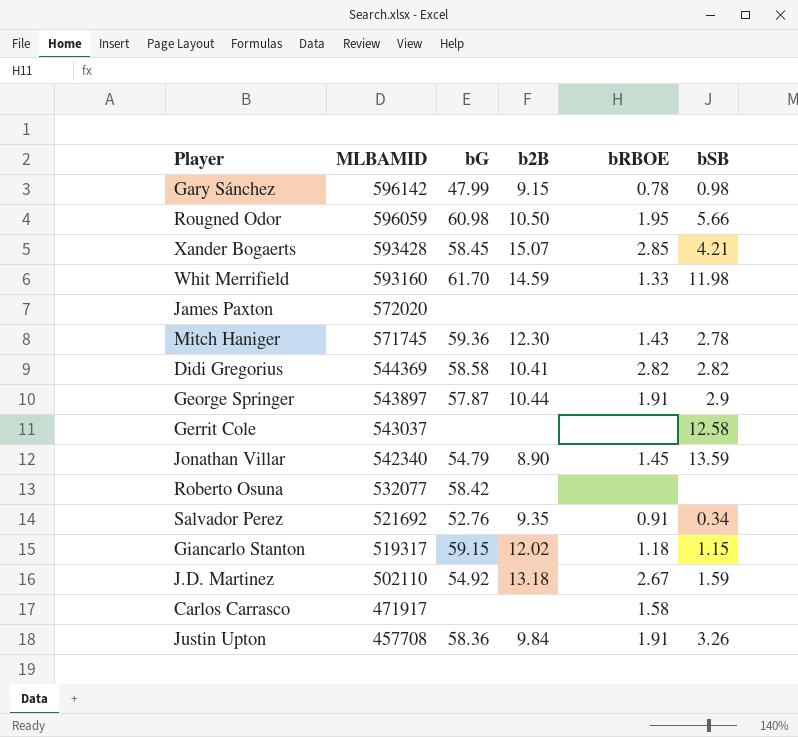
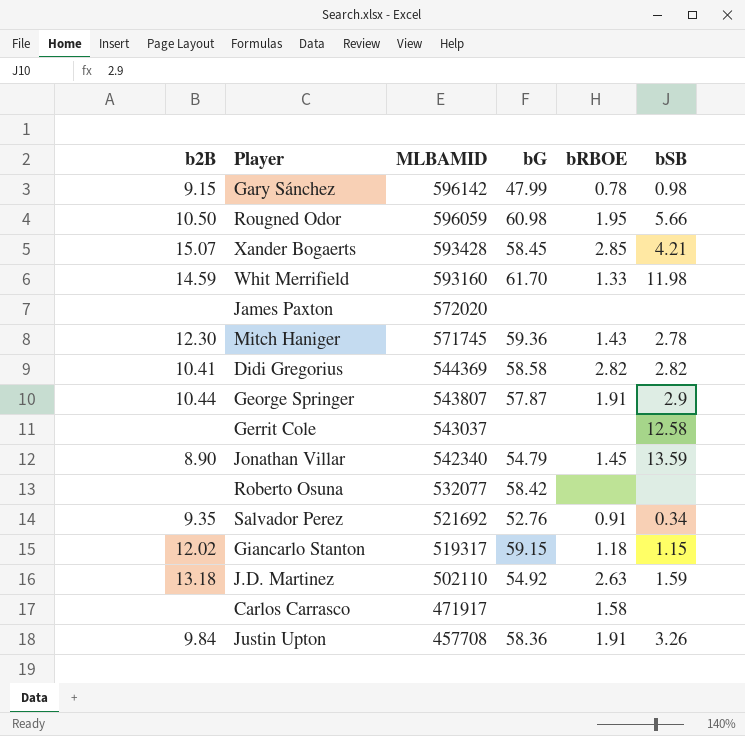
column b2B | position: 4 -> 1
George Springer | MLBAMID: 543897 -> 543807
J.D. Martinez | bRBOE: 2.67 -> 2.63

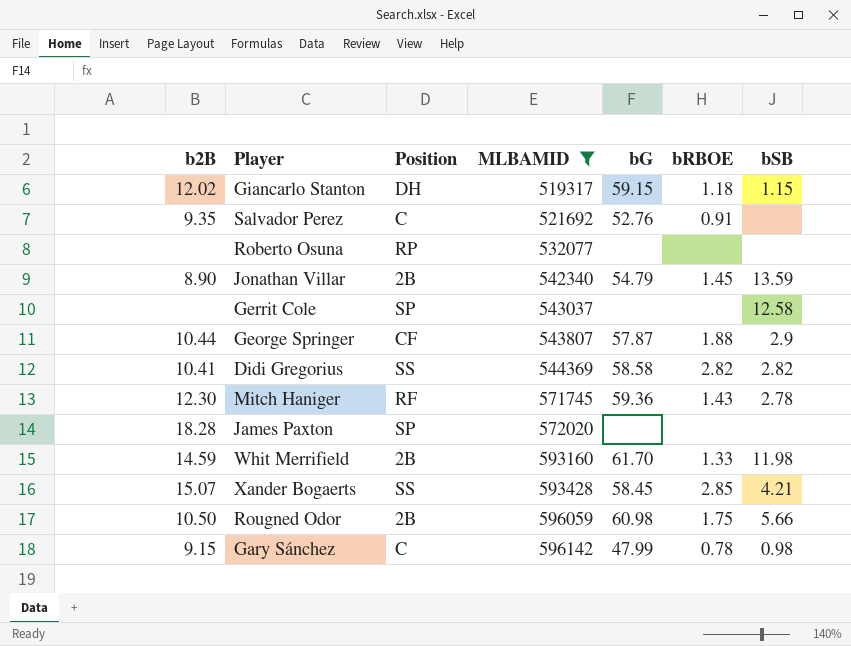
filter: none -> MLBAMID >= 519317
row order: MLBAMID descending -> MLBAMID ascending
column Position | position: none -> 3
Salvador Perez | bSB: 0.34 -> none
Roberto Osuna | bG: 58.42 -> none
George Springer | bRBOE: 1.91 -> 1.88
James Paxton | b2B: none -> 18.28
Rougned Odor | bRBOE: 1.95 -> 1.75

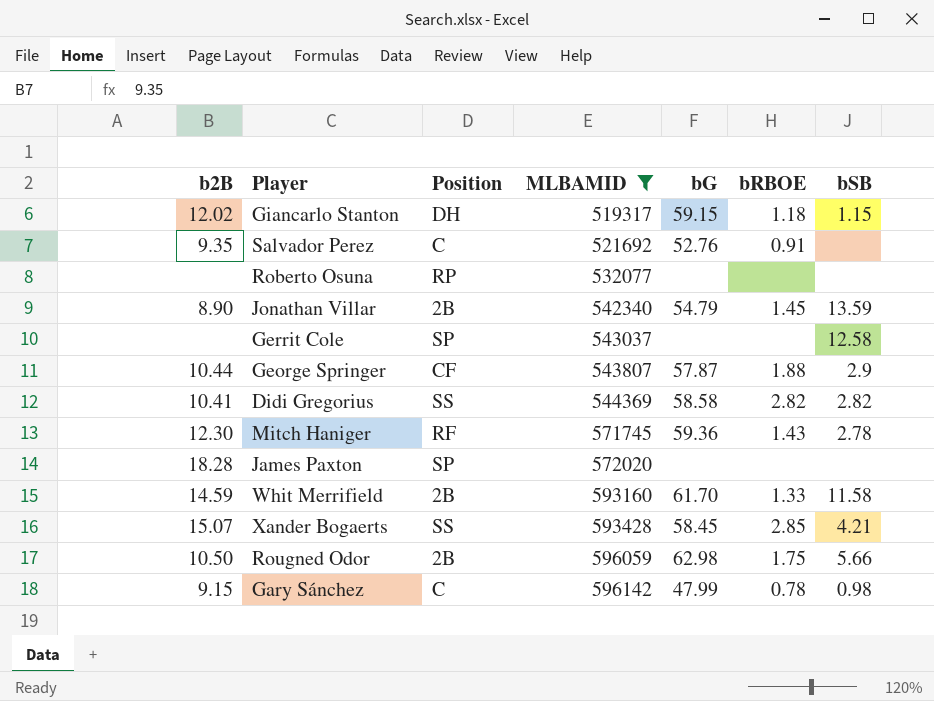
Whit Merrifield | bSB: 11.98 -> 11.58
Rougned Odor | bG: 60.98 -> 62.98

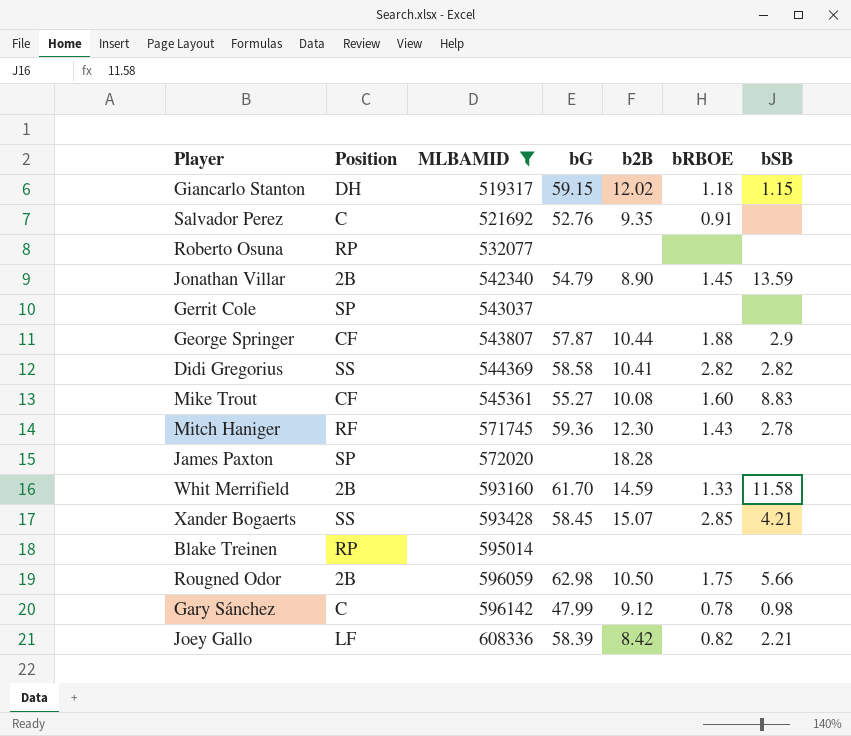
column b2B | position: 1 -> 5
Gerrit Cole | bSB: 12.58 -> none
row Mike Trout: none -> CF | 545361 | 55.27 | 10.08 | 1.60 | 8.83
row Blake Treinen: none -> RP | 595014 | none | none | none | none
Gary Sánchez | b2B: 9.15 -> 9.12
row Joey Gallo: none -> LF | 608336 | 58.39 | 8.42 | 0.82 | 2.21

